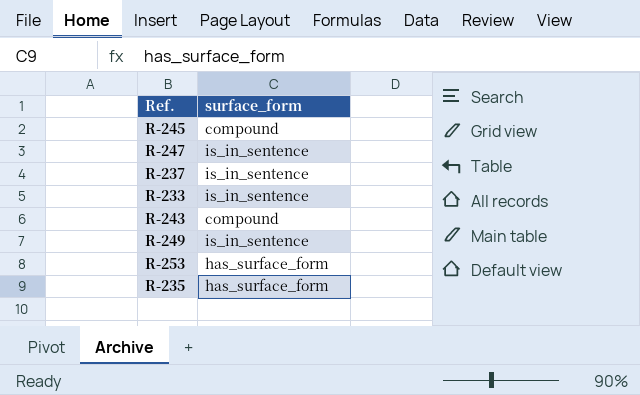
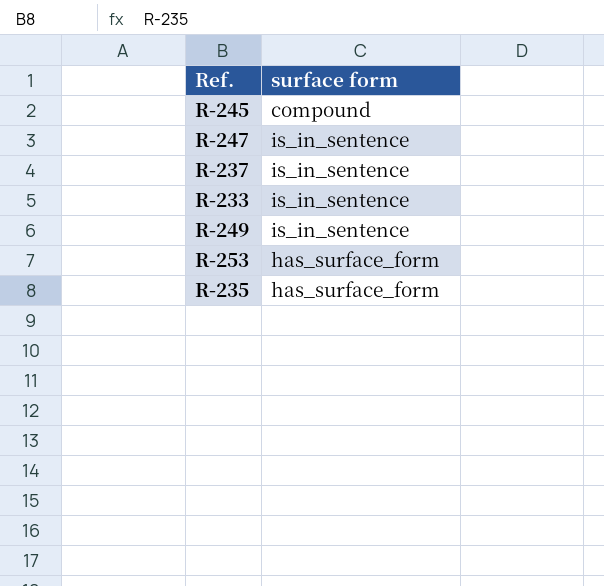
column name: surface_form -> surface form
row R-243: compound -> none

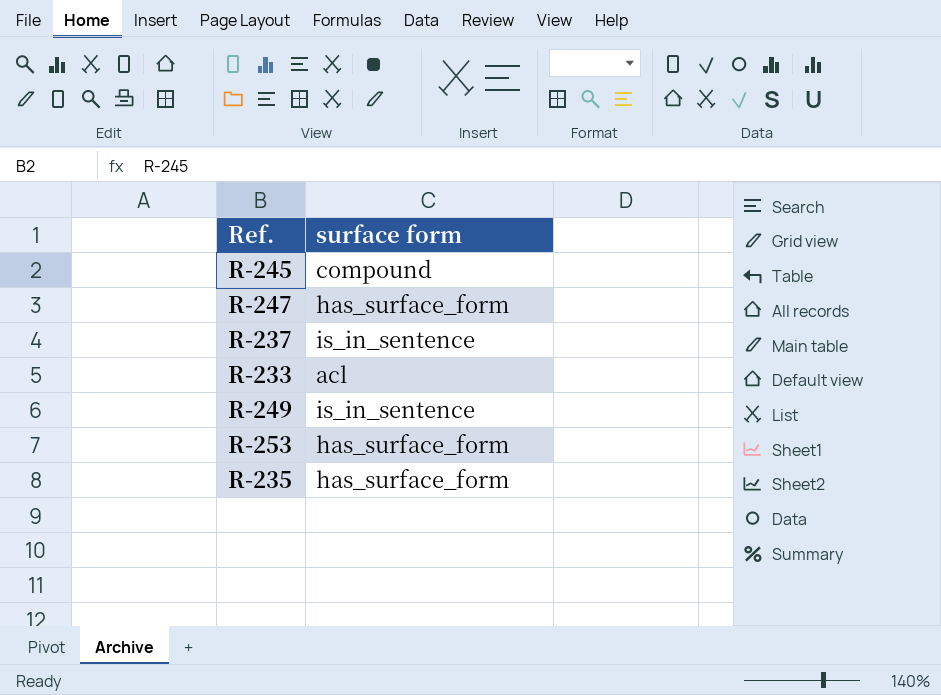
R-247 | surface form: is_in_sentence -> has_surface_form
R-233 | surface form: is_in_sentence -> acl

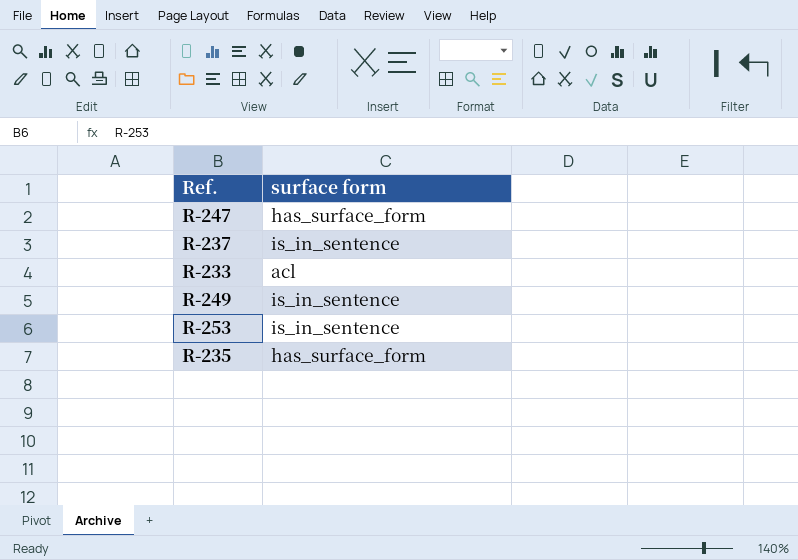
row R-245: compound -> none
R-253 | surface form: has_surface_form -> is_in_sentence

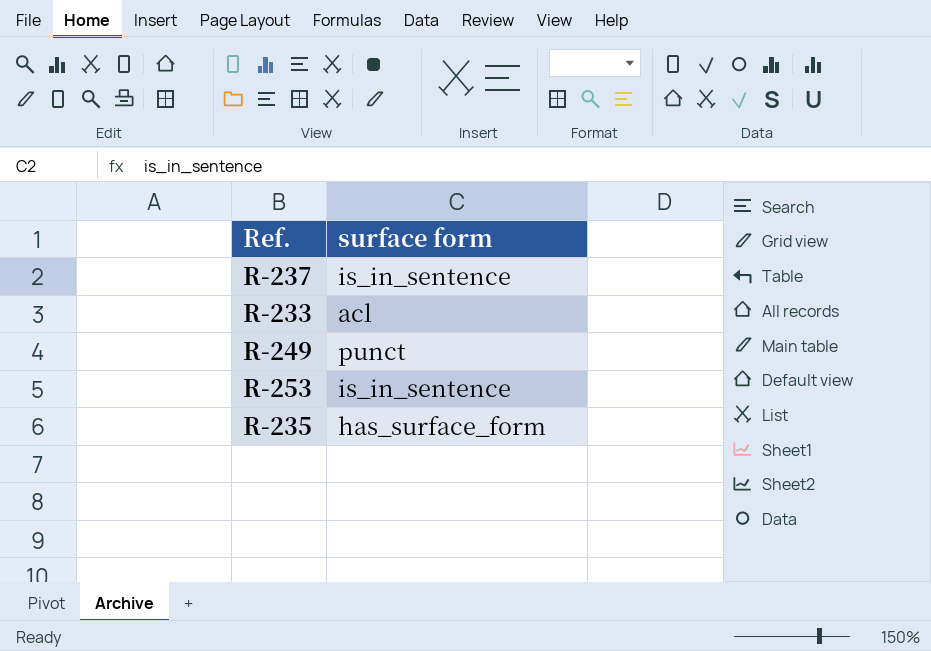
row R-247: has_surface_form -> none
R-249 | surface form: is_in_sentence -> punct

